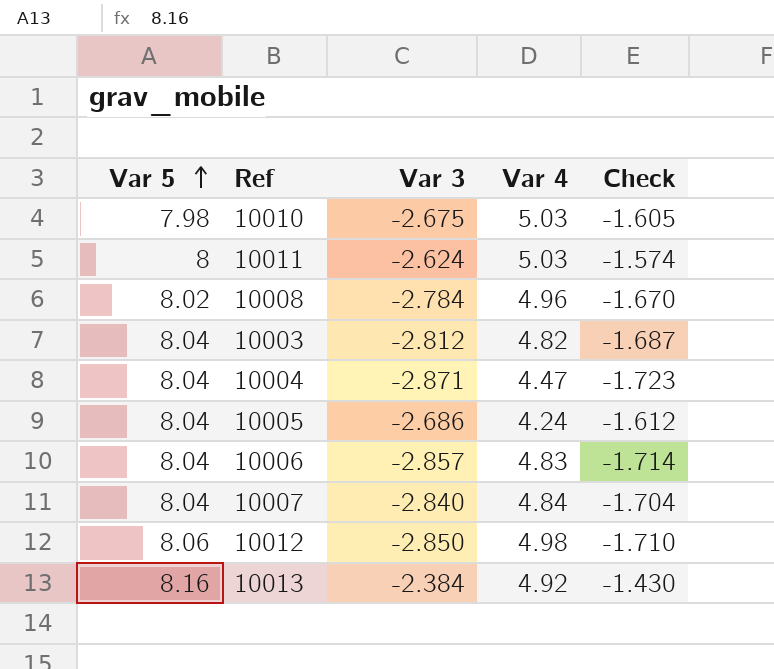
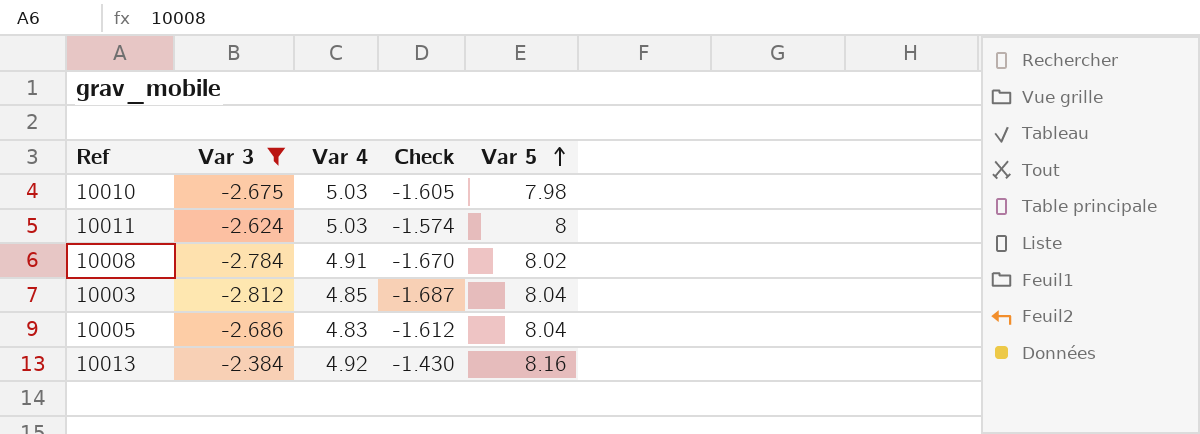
filter: none -> Var 3 >= -2.812
column Var 5 | position: 1 -> 5
10008 | Var 4: 4.96 -> 4.91
10003 | Var 4: 4.82 -> 4.85
10005 | Var 4: 4.24 -> 4.83

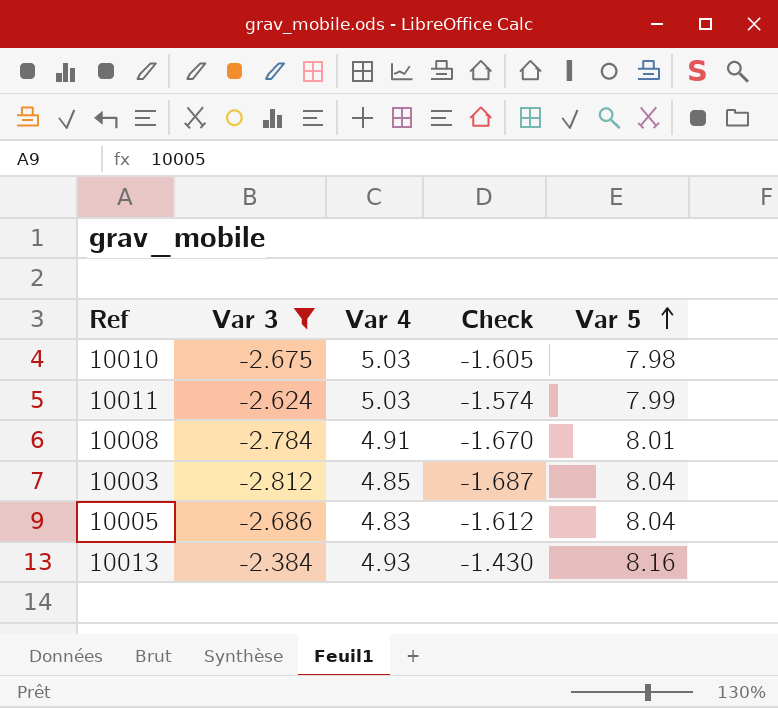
10011 | Var 5: 8 -> 7.99
10008 | Var 5: 8.02 -> 8.01
10013 | Var 4: 4.92 -> 4.93

